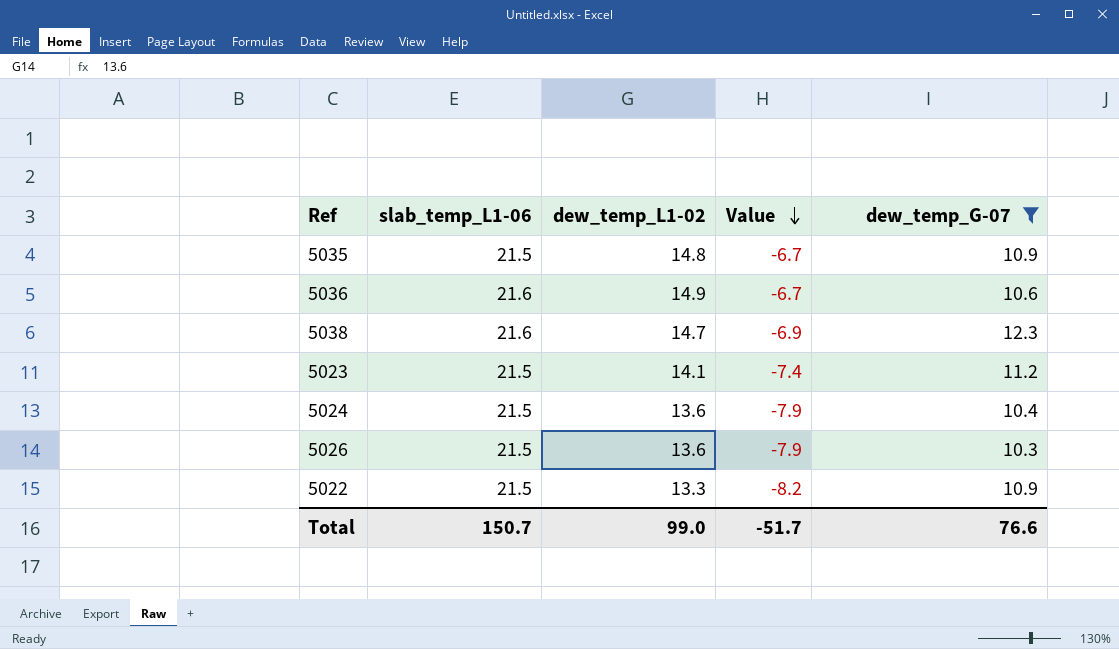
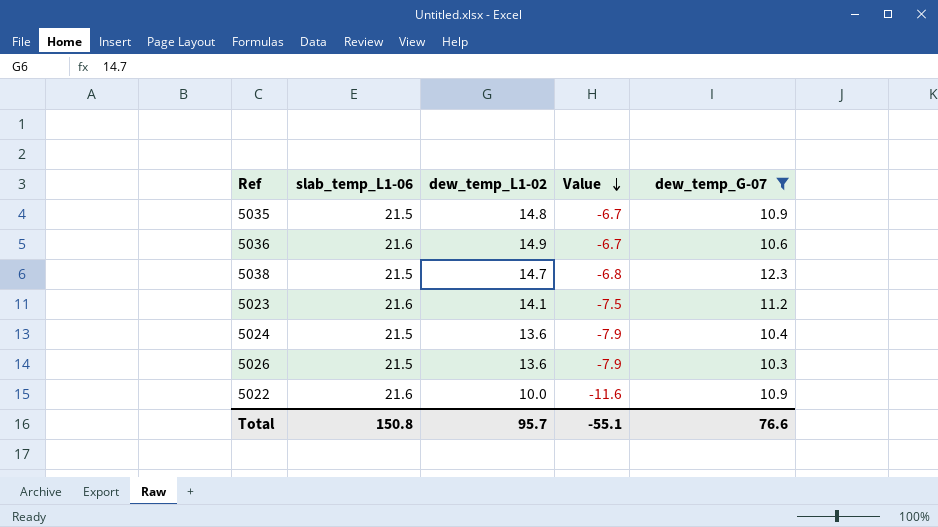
5038 | slab_temp_L1-06: 21.6 -> 21.5
5038 | Value: -6.9 -> -6.8
5023 | slab_temp_L1-06: 21.5 -> 21.6
5023 | Value: -7.4 -> -7.5
5022 | slab_temp_L1-06: 21.5 -> 21.6
5022 | dew_temp_L1-02: 13.3 -> 10.0
5022 | Value: -8.2 -> -11.6
Total | slab_temp_L1-06: 150.7 -> 150.8
Total | dew_temp_L1-02: 99.0 -> 95.7
Total | Value: -51.7 -> -55.1

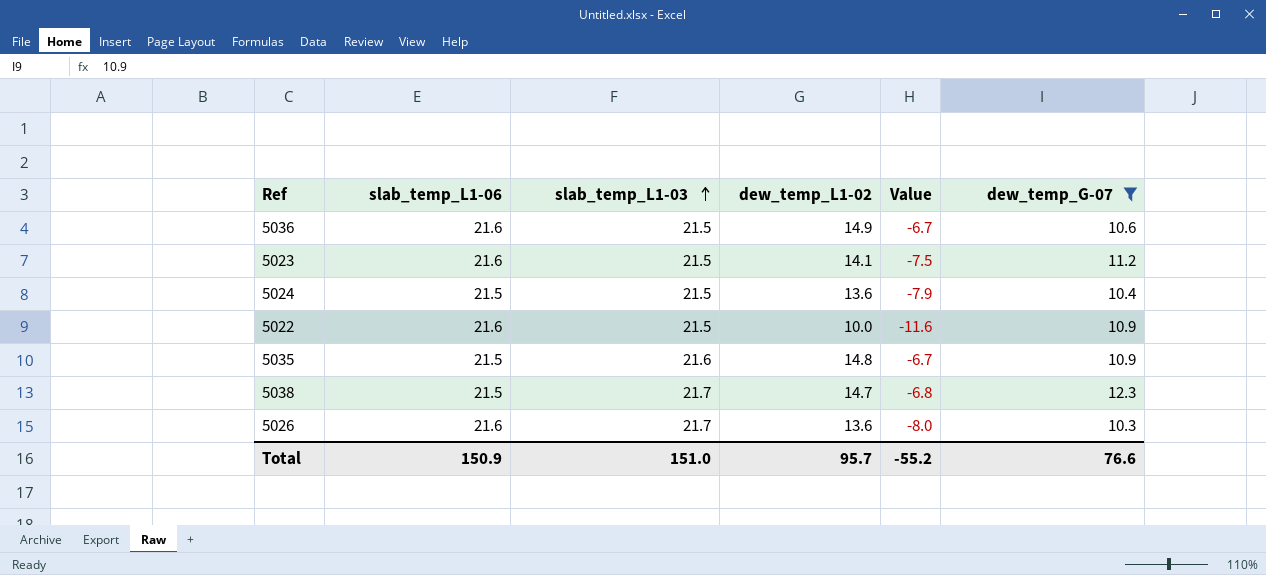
row order: Value descending -> slab_temp_L1-03 ascending
column slab_temp_L1-03 | position: none -> 3
5026 | slab_temp_L1-06: 21.5 -> 21.6
5026 | Value: -7.9 -> -8.0
Total | slab_temp_L1-06: 150.8 -> 150.9
Total | Value: -55.1 -> -55.2

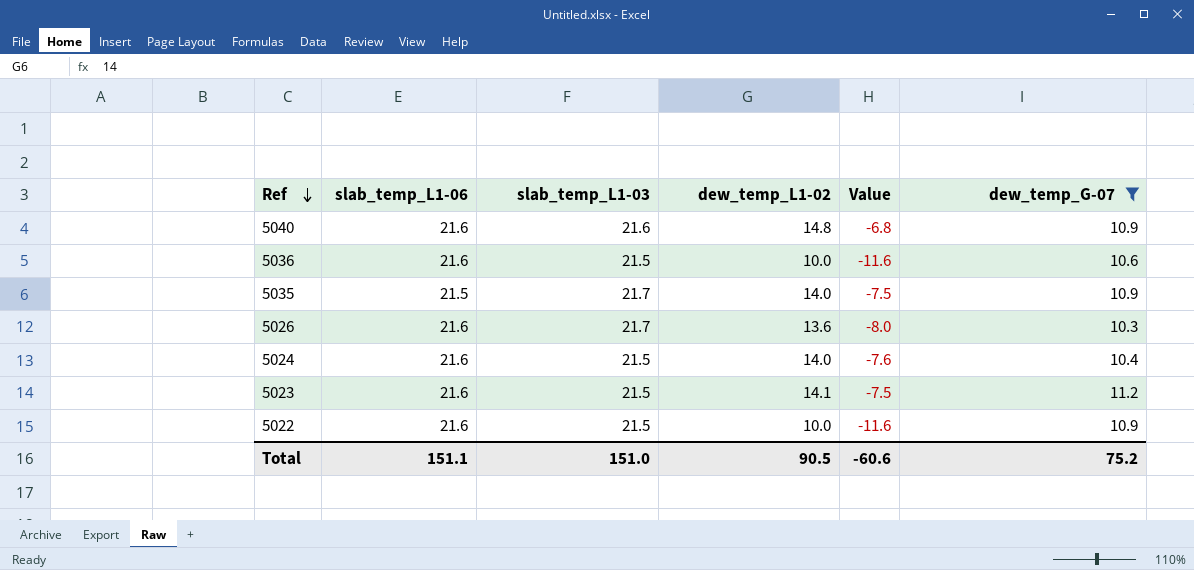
row order: slab_temp_L1-03 ascending -> Ref descending
row 5038: 21.5 | 21.7 | 14.7 | -6.8 | 12.3 -> none
row 5040: none -> 21.6 | 21.6 | 14.8 | -6.8 | 10.9
5036 | dew_temp_L1-02: 14.9 -> 10.0
5036 | Value: -6.7 -> -11.6
5035 | slab_temp_L1-03: 21.6 -> 21.7
5035 | dew_temp_L1-02: 14.8 -> 14.0
5035 | Value: -6.7 -> -7.5
5024 | slab_temp_L1-06: 21.5 -> 21.6
5024 | dew_temp_L1-02: 13.6 -> 14.0
5024 | Value: -7.9 -> -7.6
Total | slab_temp_L1-06: 150.9 -> 151.1
Total | dew_temp_L1-02: 95.7 -> 90.5
Total | Value: -55.2 -> -60.6
Total | dew_temp_G-07: 76.6 -> 75.2

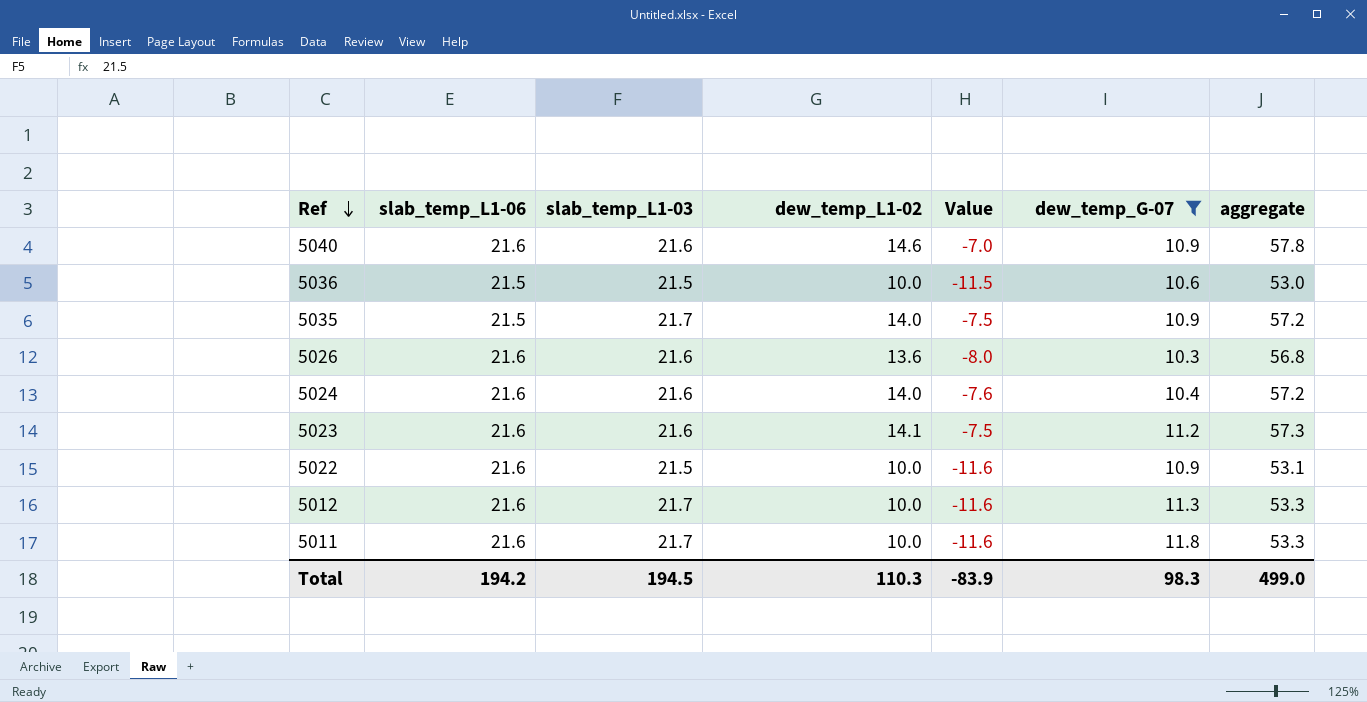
column aggregate | formula: none -> [slab_temp_L1-06] + [slab_temp_L1-03] + [dew_temp_L1-02]
5040 | dew_temp_L1-02: 14.8 -> 14.6
5040 | Value: -6.8 -> -7.0
5036 | slab_temp_L1-06: 21.6 -> 21.5
5036 | Value: -11.6 -> -11.5
5026 | slab_temp_L1-03: 21.7 -> 21.6
5024 | slab_temp_L1-03: 21.5 -> 21.6
5023 | slab_temp_L1-03: 21.5 -> 21.6
row 5012: none -> 21.6 | 21.7 | 10.0 | -11.6 | 11.3 | 53.3
row 5011: none -> 21.6 | 21.7 | 10.0 | -11.6 | 11.8 | 53.3
Total | slab_temp_L1-06: 151.1 -> 194.2
Total | slab_temp_L1-03: 151.0 -> 194.5
Total | dew_temp_L1-02: 90.5 -> 110.3
Total | Value: -60.6 -> -83.9
Total | dew_temp_G-07: 75.2 -> 98.3

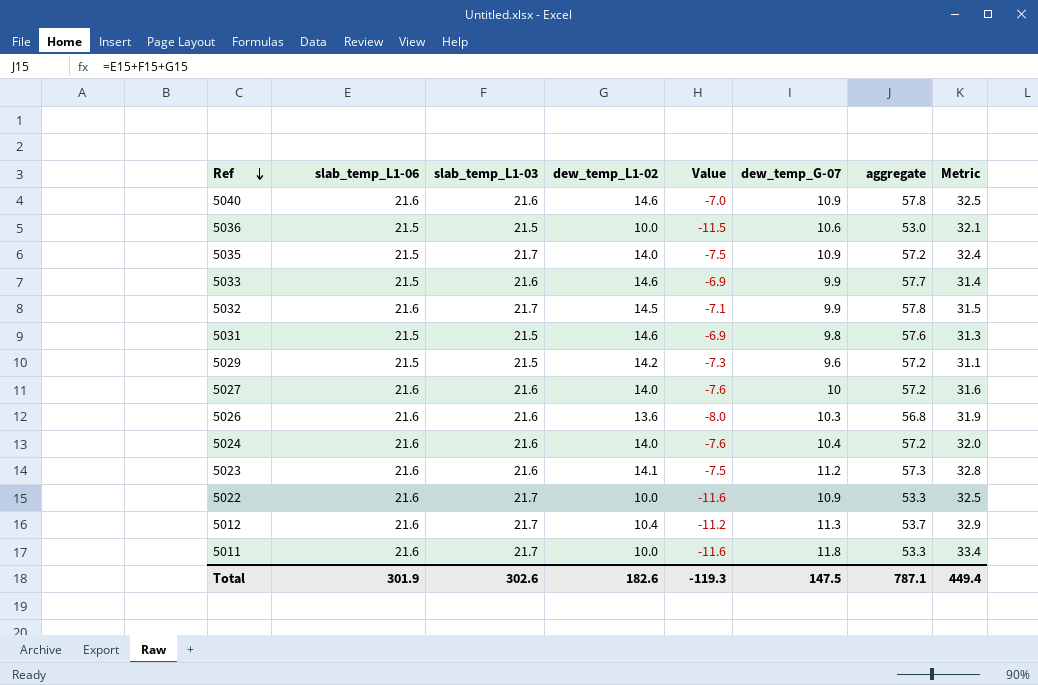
filter: dew_temp_G-07 >= 10.3 -> none
column Metric | formula: none -> [slab_temp_L1-06] + [dew_temp_G-07]
5022 | slab_temp_L1-03: 21.5 -> 21.7
5022 | aggregate: 53.1 -> 53.3
5012 | dew_temp_L1-02: 10.0 -> 10.4
5012 | Value: -11.6 -> -11.2
5012 | aggregate: 53.3 -> 53.7
Total | slab_temp_L1-06: 194.2 -> 301.9
Total | slab_temp_L1-03: 194.5 -> 302.6
Total | dew_temp_L1-02: 110.3 -> 182.6
Total | Value: -83.9 -> -119.3
Total | dew_temp_G-07: 98.3 -> 147.5
Total | aggregate: 499.0 -> 787.1

